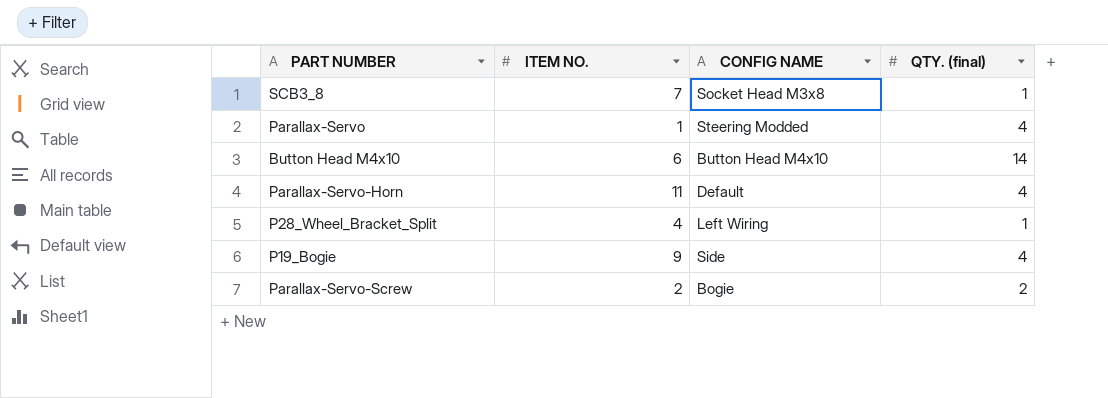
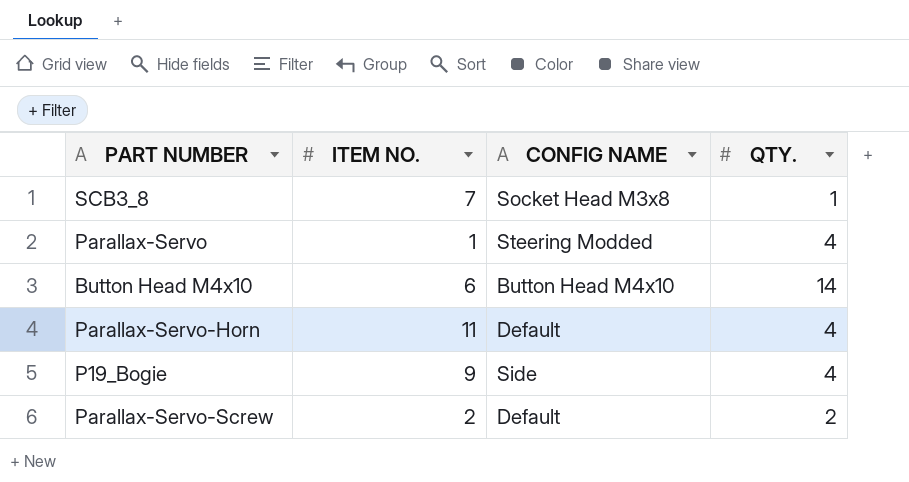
column name: QTY. (final) -> QTY.
row P28_Wheel_Bracket_Split: 4 | Left Wiring | 1 -> none
Parallax-Servo-Screw | CONFIG NAME: Bogie -> Default

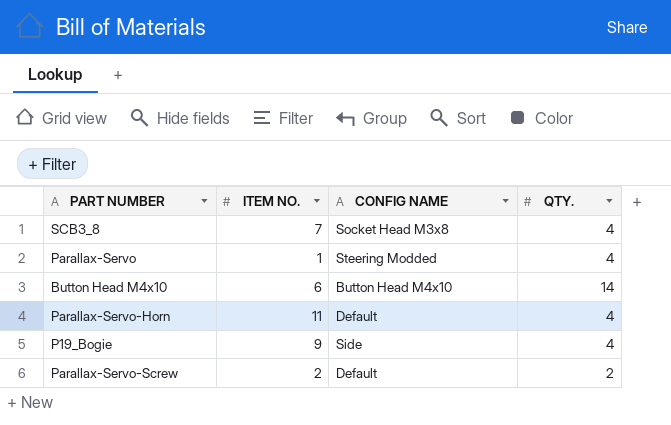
SCB3_8 | QTY.: 1 -> 4

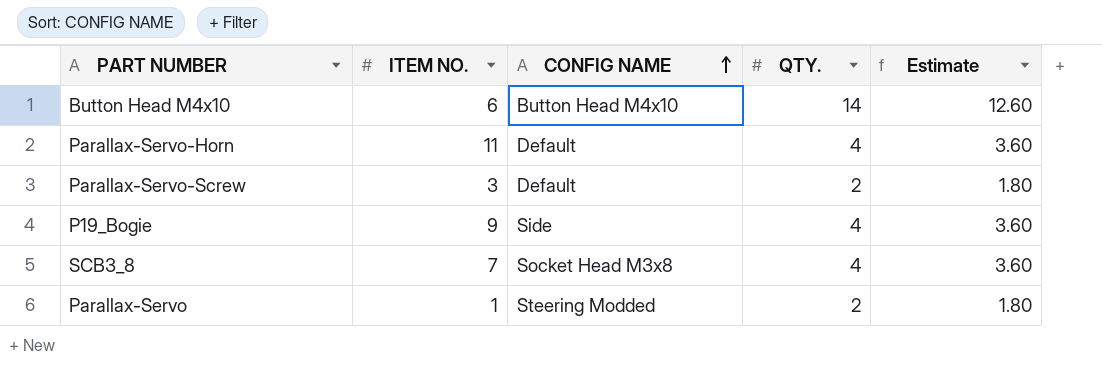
row order: none -> CONFIG NAME ascending
column Estimate | formula: none -> [QTY.] * 0.9
Parallax-Servo-Screw | ITEM NO.: 2 -> 3
Parallax-Servo | QTY.: 4 -> 2

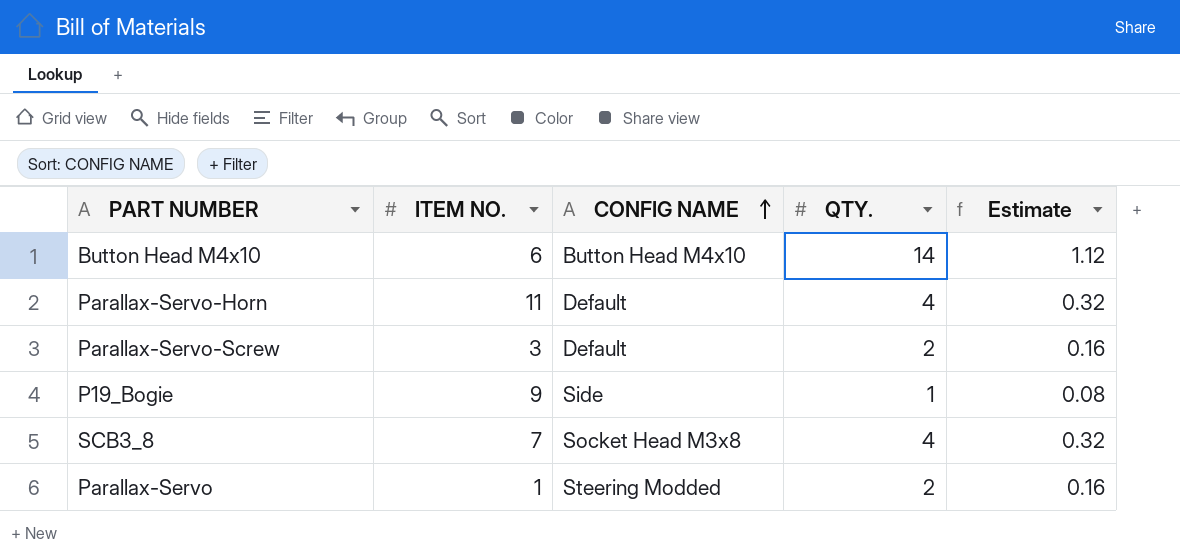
column Estimate | formula: [QTY.] * 0.9 -> [QTY.] * 0.08
P19_Bogie | QTY.: 4 -> 1

